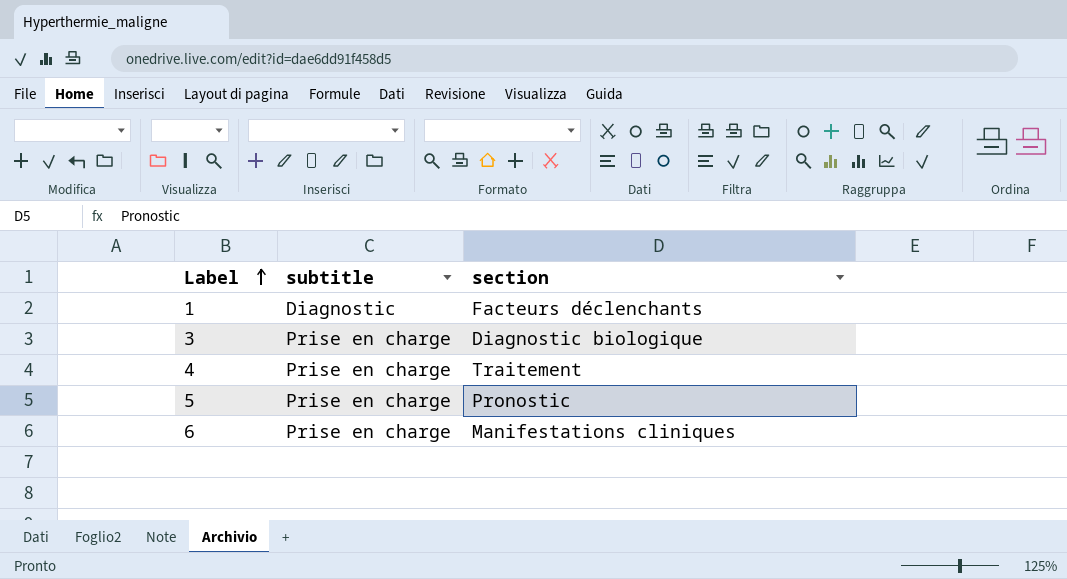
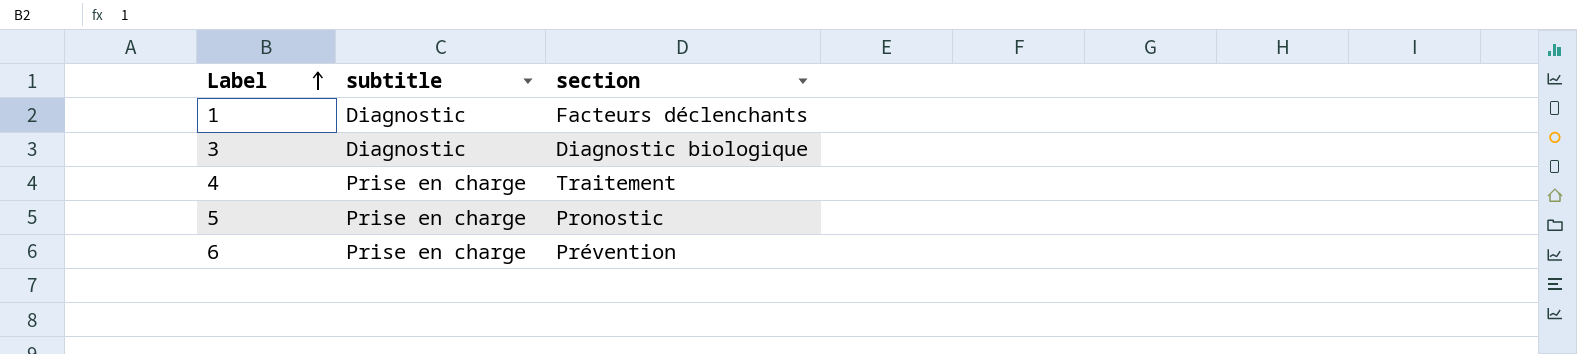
3 | subtitle: Prise en charge -> Diagnostic
6 | section: Manifestations cliniques -> Prévention

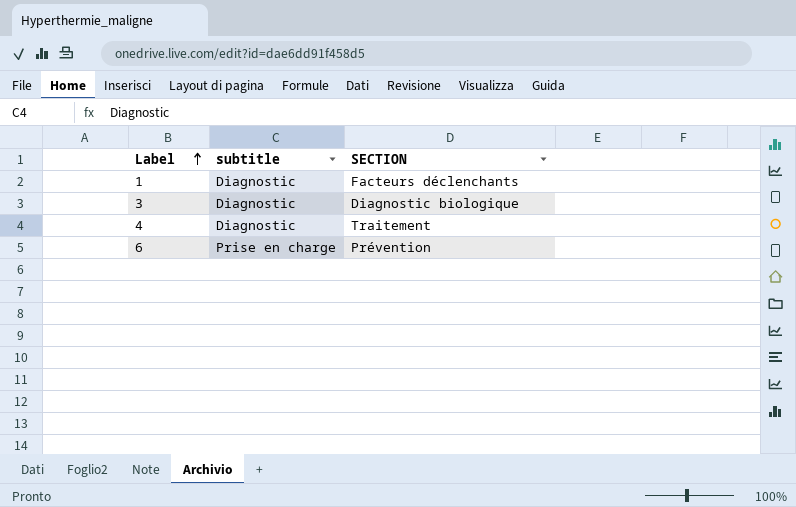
column name: section -> SECTION
row 5: Prise en charge | Pronostic -> none
4 | subtitle: Prise en charge -> Diagnostic

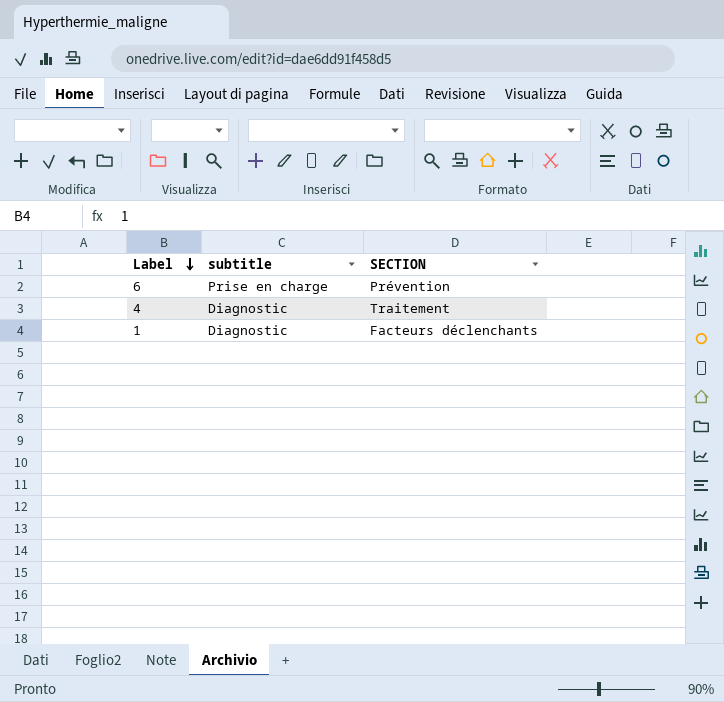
row order: Label ascending -> Label descending
row 3: Diagnostic | Diagnostic biologique -> none

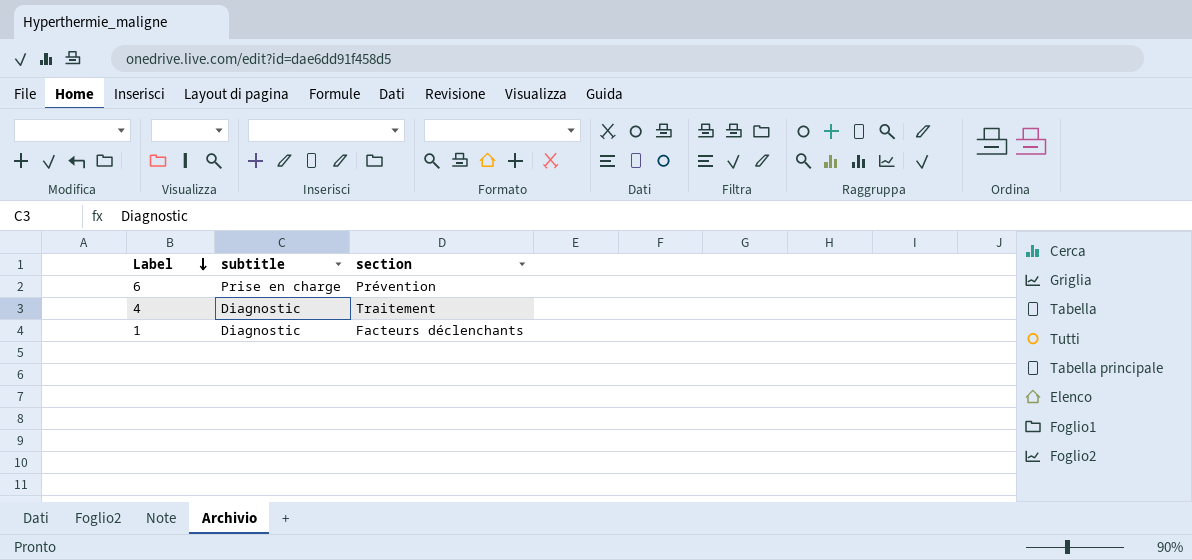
column name: SECTION -> section

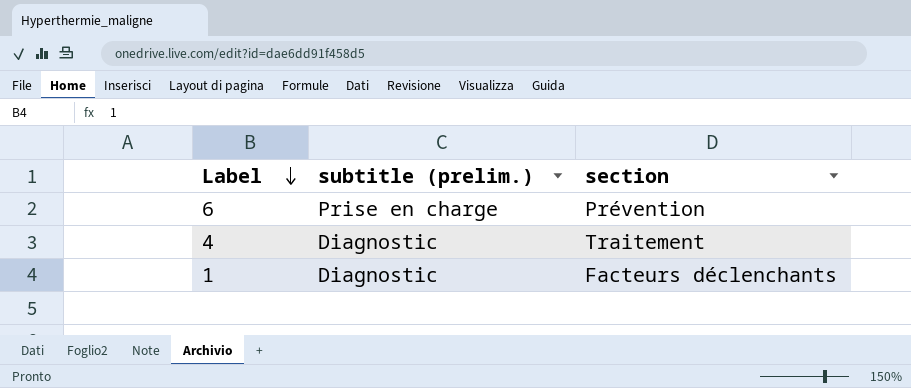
column name: subtitle -> subtitle (prelim.)

